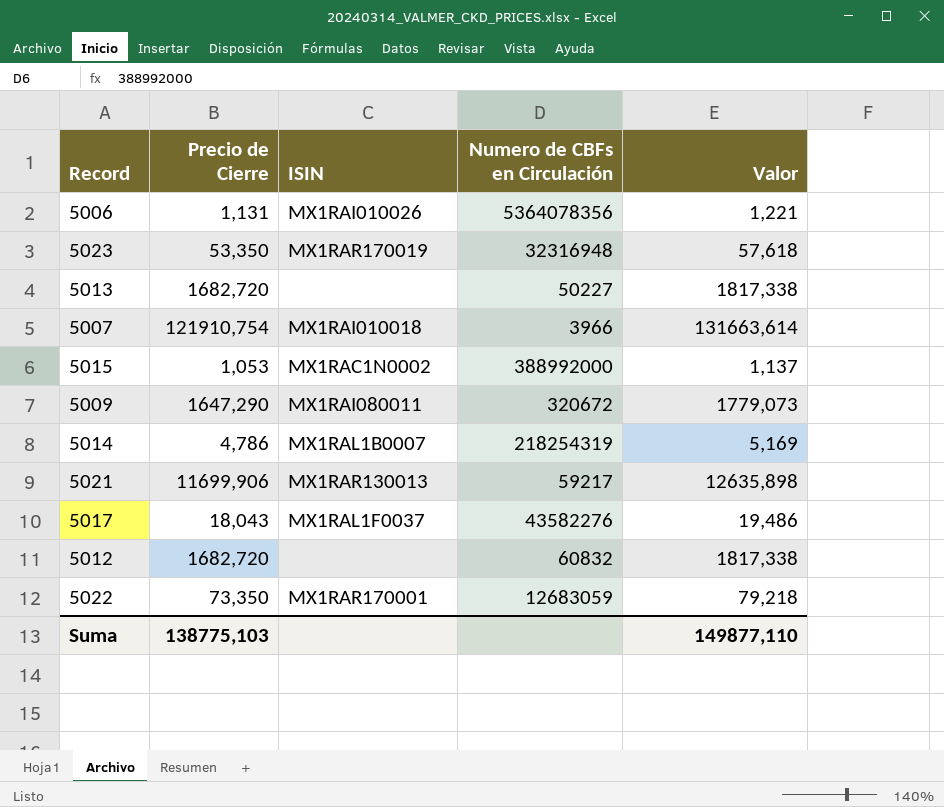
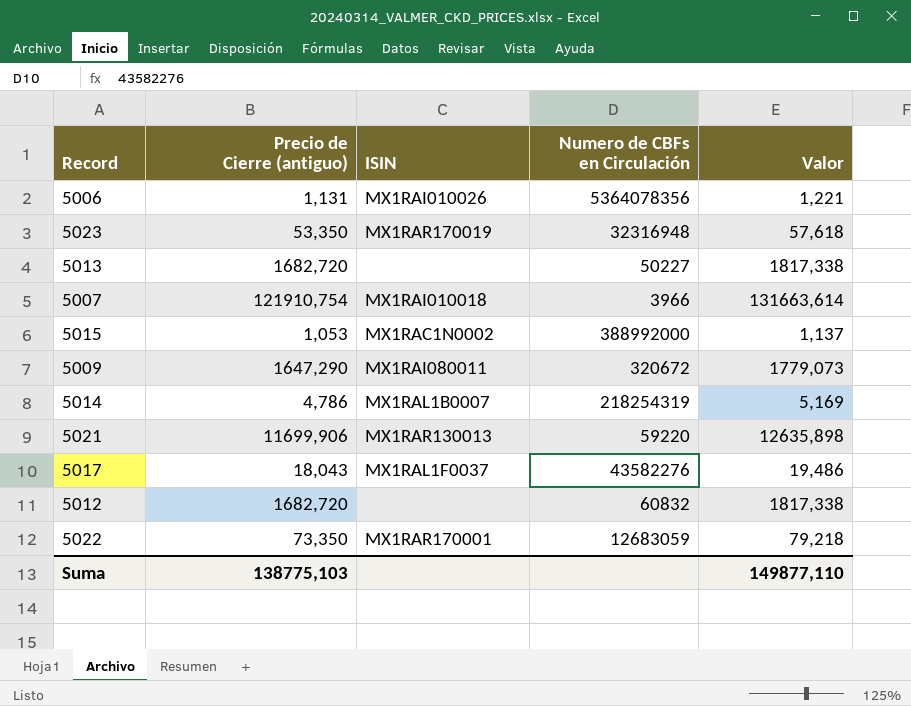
column name: Precio de Cierre -> Precio de Cierre (antiguo)
5021 | Numero de CBFs en Circulación: 59217 -> 59220

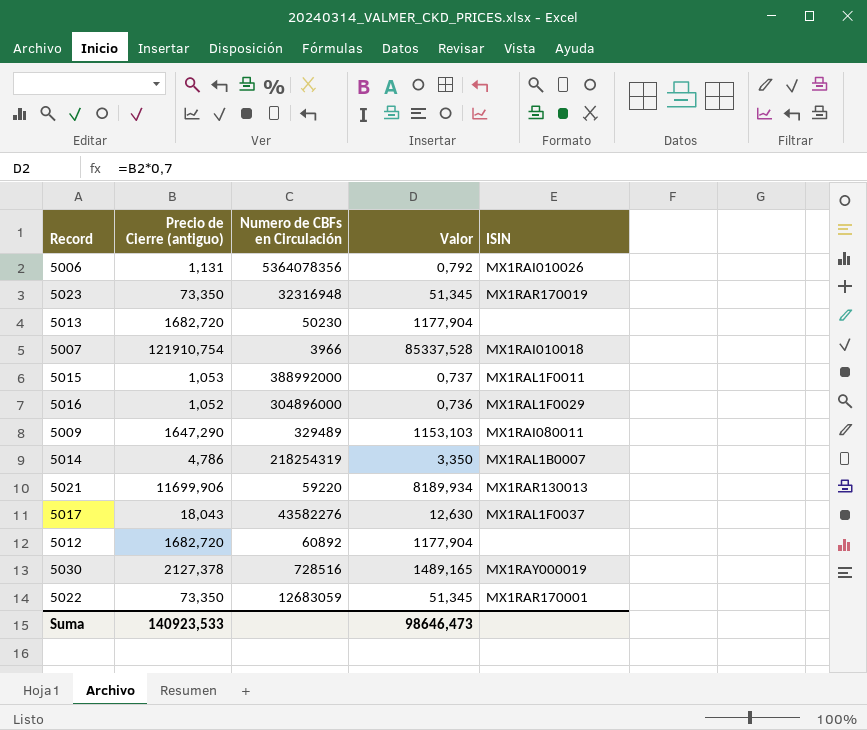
column Valor | formula: [Precio de Cierre (antiguo)] * 1,08 -> [Precio de Cierre (antiguo)] * 0,7
column ISIN | position: 3 -> 5
5023 | Precio de Cierre (antiguo): 53,350 -> 73,350
5013 | Numero de CBFs en Circulación: 50227 -> 50230
5015 | ISIN: MX1RAC1N0002 -> MX1RAL1F0011
row 5016: none -> 1,052 | 304896000 | 0,736 | MX1RAL1F0029
5009 | Numero de CBFs en Circulación: 320672 -> 329489
5012 | Numero de CBFs en Circulación: 60832 -> 60892
row 5030: none -> 2127,378 | 728516 | 1489,165 | MX1RAY000019
Suma | Precio de Cierre (antiguo): 138775,103 -> 140923,533
Suma | Valor: 149877,110 -> 98646,473

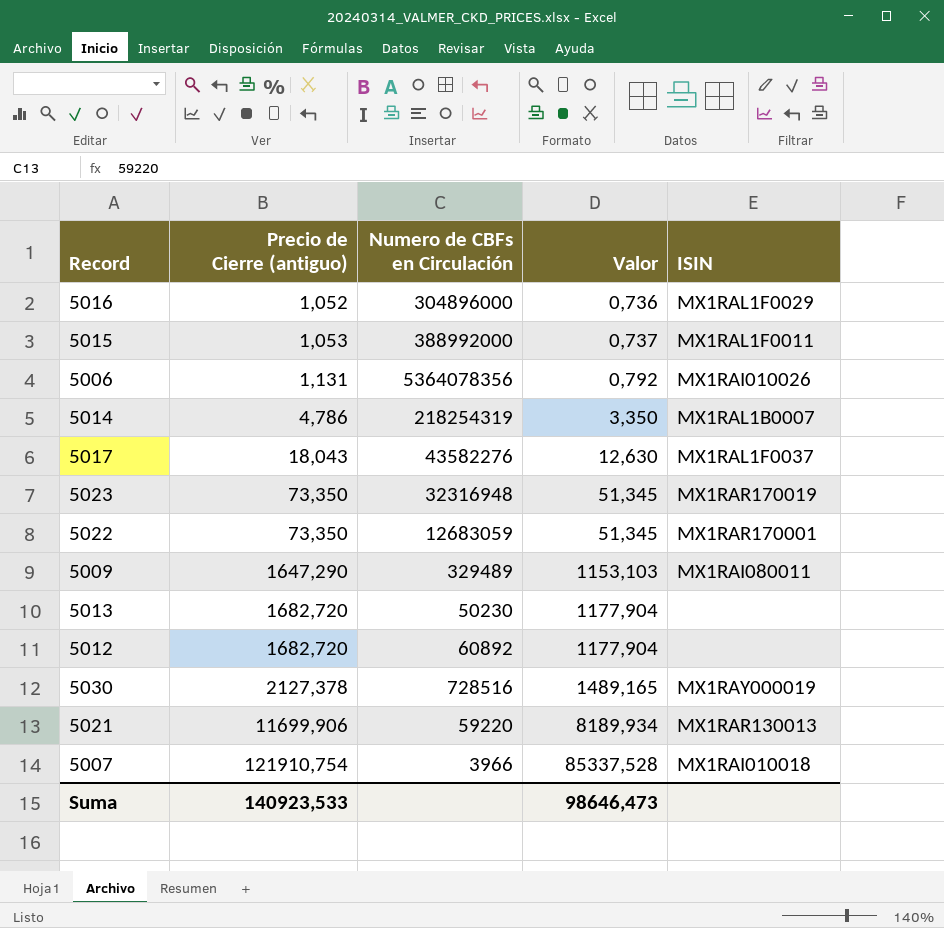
row order: none -> Precio de Cierre (antiguo) ascending

